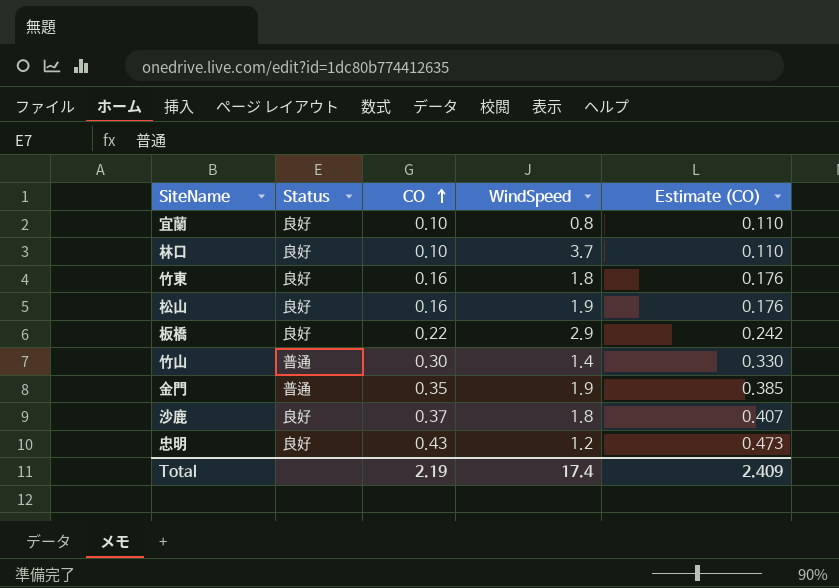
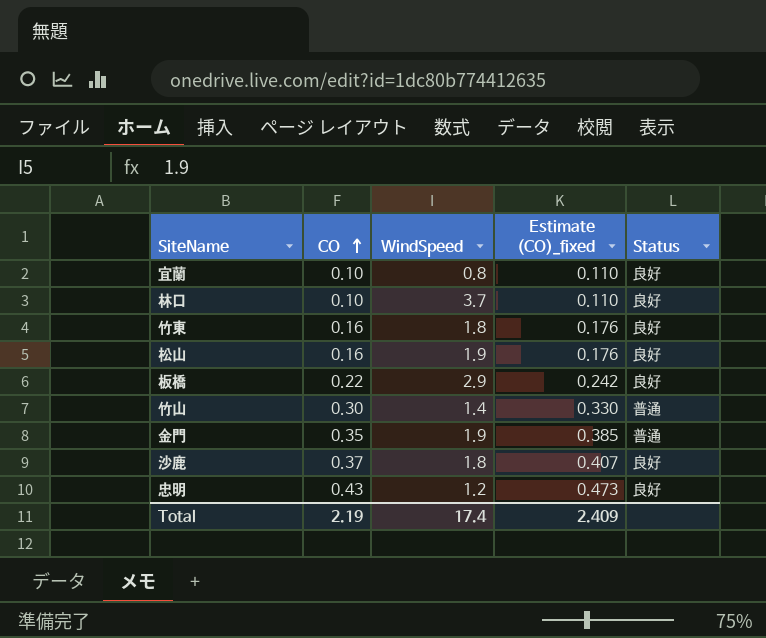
column name: Estimate (CO) -> Estimate (CO)_fixed
column Status | position: 2 -> 5

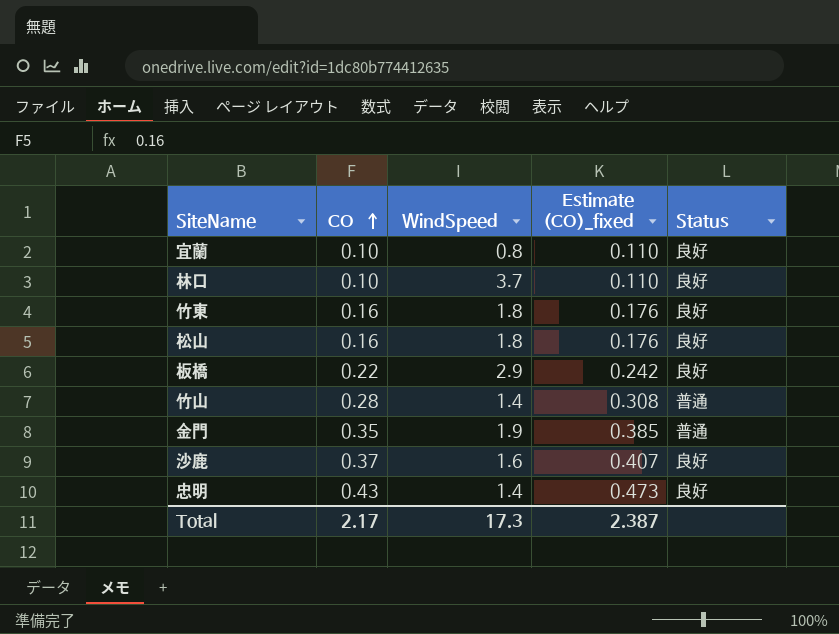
松山 | WindSpeed: 1.9 -> 1.8
竹山 | CO: 0.30 -> 0.28
竹山 | Estimate (CO)_fixed: 0.330 -> 0.308
沙鹿 | WindSpeed: 1.8 -> 1.6
忠明 | WindSpeed: 1.2 -> 1.4
Total | CO: 2.19 -> 2.17
Total | WindSpeed: 17.4 -> 17.3
Total | Estimate (CO)_fixed: 2.409 -> 2.387

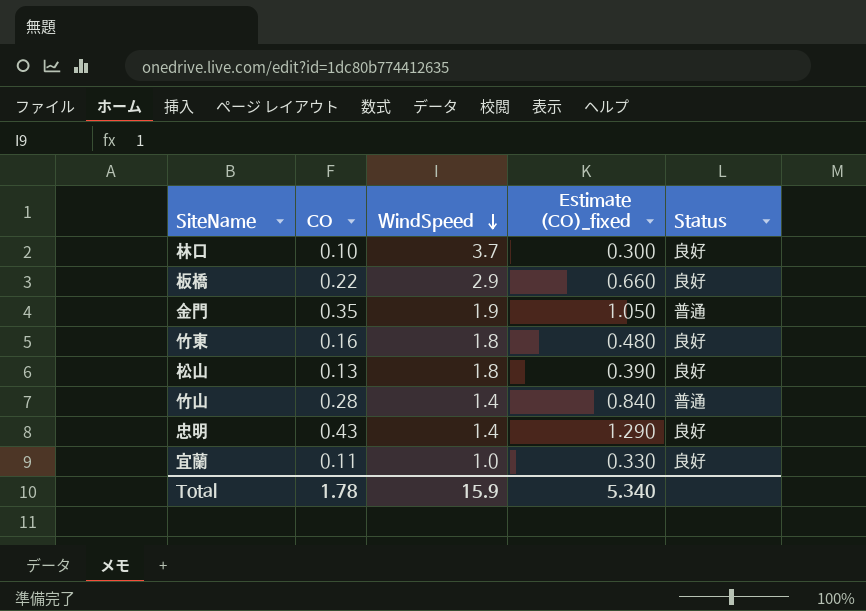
row order: CO ascending -> WindSpeed descending
column Estimate (CO)_fixed | formula: [CO] * 1.1 -> [CO] * 3
row 沙鹿: 0.37 | 1.6 | 0.407 | 良好 -> none
松山 | CO: 0.16 -> 0.13
宜蘭 | CO: 0.10 -> 0.11
宜蘭 | WindSpeed: 0.8 -> 1.0
Total | CO: 2.17 -> 1.78
Total | WindSpeed: 17.3 -> 15.9
Total | Estimate (CO)_fixed: 2.387 -> 5.340

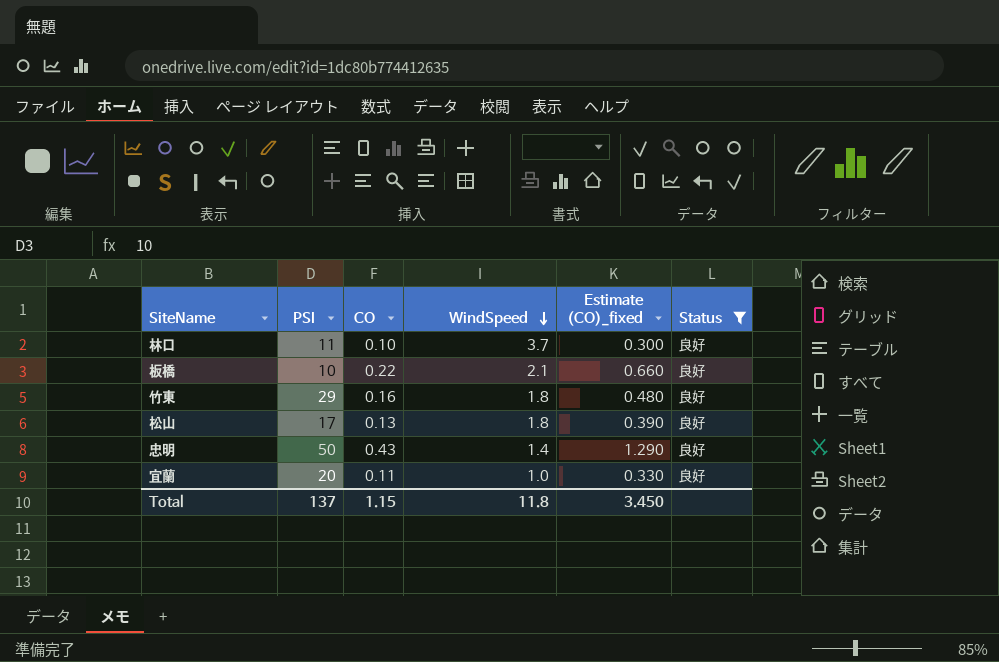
filter: none -> Status = 良好
column PSI | position: none -> 2
板橋 | WindSpeed: 2.9 -> 2.1
Total | CO: 1.78 -> 1.15
Total | WindSpeed: 15.9 -> 11.8
Total | Estimate (CO)_fixed: 5.340 -> 3.450

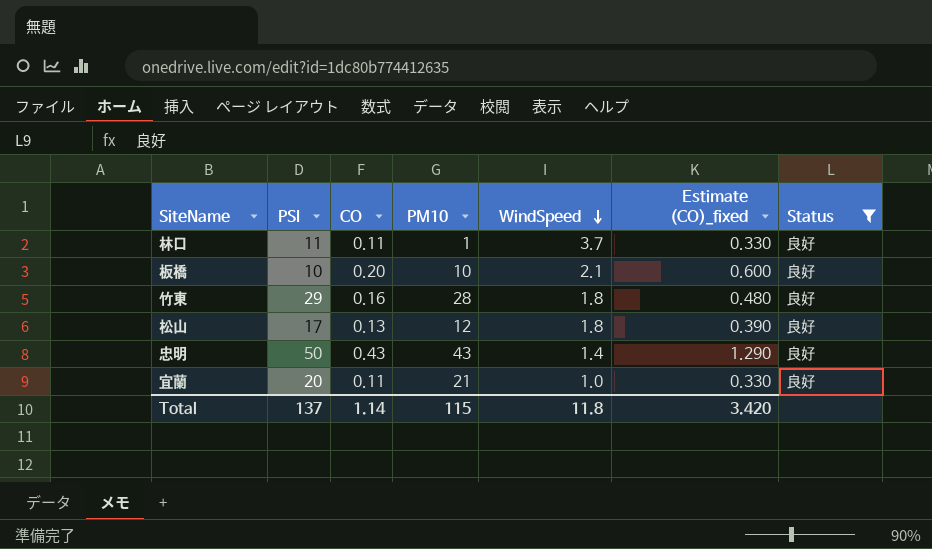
column PM10 | position: none -> 4
林口 | CO: 0.10 -> 0.11
林口 | Estimate (CO)_fixed: 0.300 -> 0.330
板橋 | CO: 0.22 -> 0.20
板橋 | Estimate (CO)_fixed: 0.660 -> 0.600
Total | CO: 1.15 -> 1.14
Total | Estimate (CO)_fixed: 3.450 -> 3.420

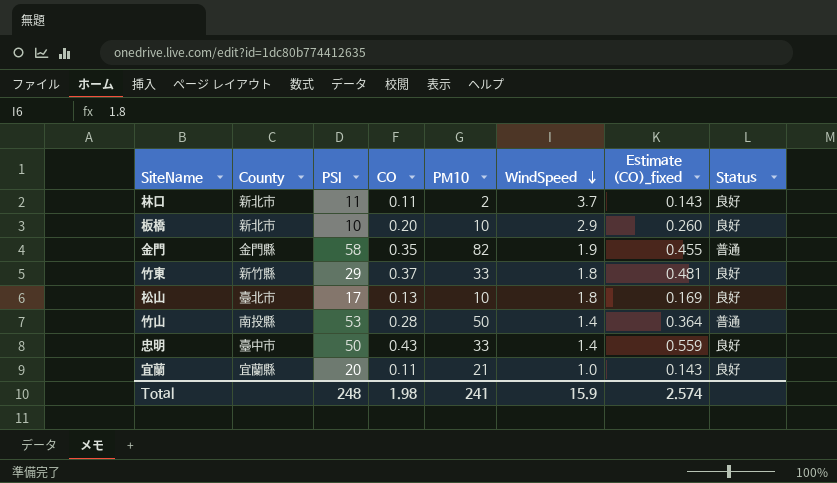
filter: Status = 良好 -> none
column County | position: none -> 2
column Estimate (CO)_fixed | formula: [CO] * 3 -> [CO] * 1.3
林口 | PM10: 1 -> 2
板橋 | WindSpeed: 2.1 -> 2.9
竹東 | CO: 0.16 -> 0.37
竹東 | PM10: 28 -> 33
松山 | PM10: 12 -> 10
忠明 | PM10: 43 -> 33
Total | PSI: 137 -> 248
Total | CO: 1.14 -> 1.98
Total | PM10: 115 -> 241
Total | WindSpeed: 11.8 -> 15.9
Total | Estimate (CO)_fixed: 3.420 -> 2.574

